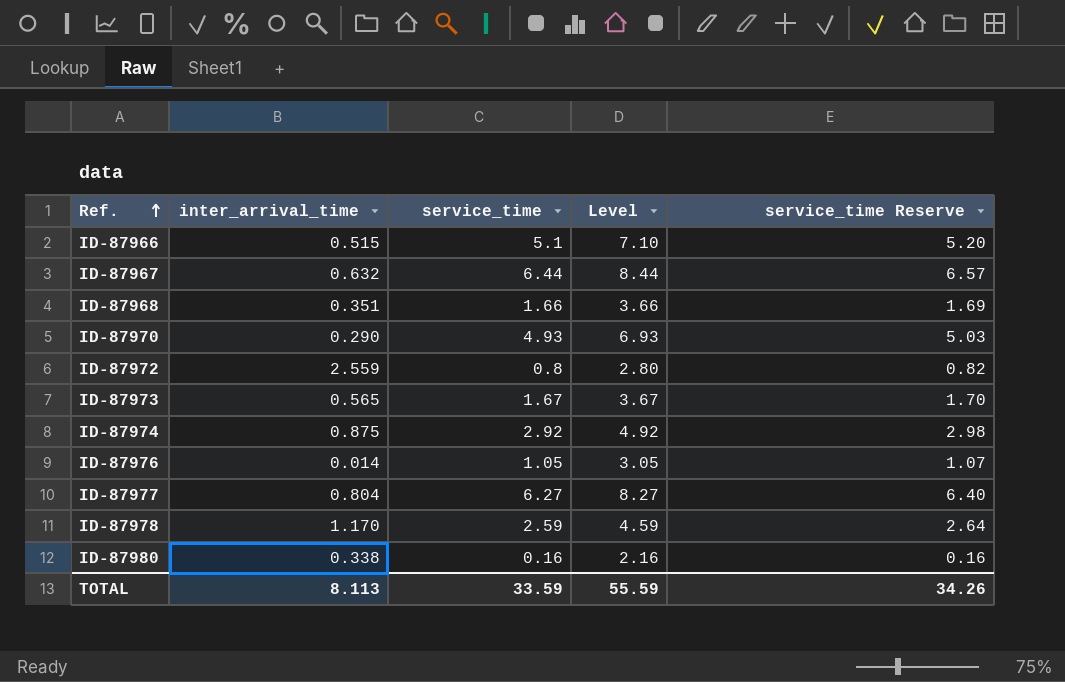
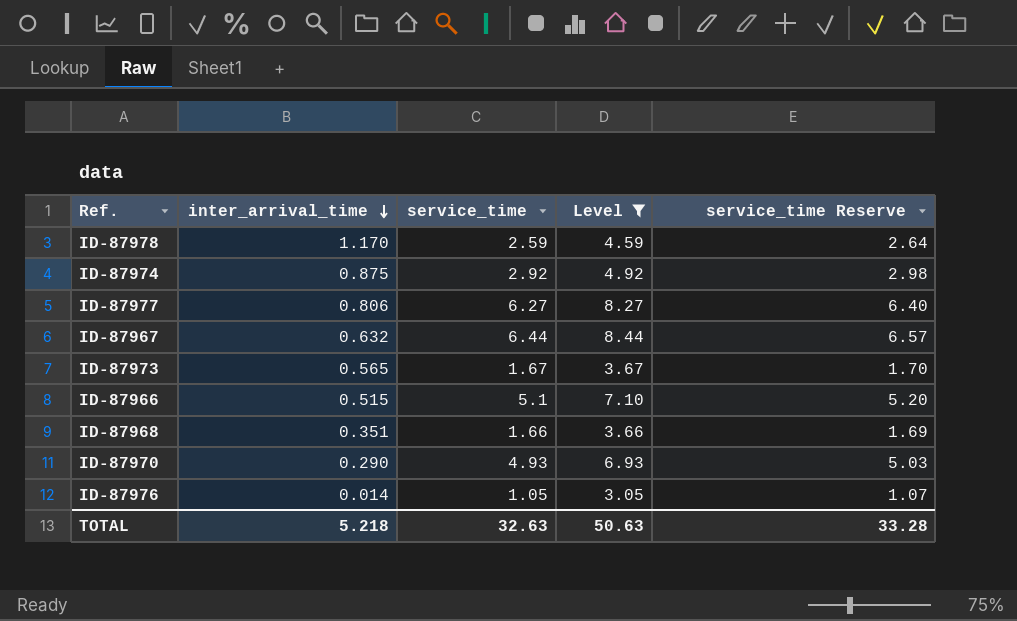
filter: none -> Level >= 3.05
row order: Ref. ascending -> inter_arrival_time descending
ID-87977 | inter_arrival_time: 0.804 -> 0.806
TOTAL | inter_arrival_time: 8.113 -> 5.218
TOTAL | service_time: 33.59 -> 32.63
TOTAL | Level: 55.59 -> 50.63
TOTAL | service_time Reserve: 34.26 -> 33.28

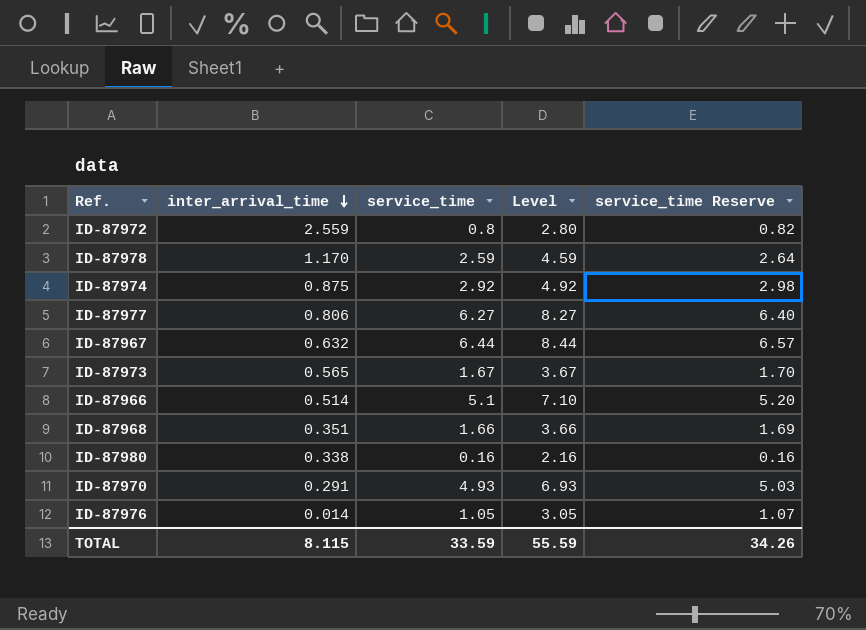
filter: Level >= 3.05 -> none
ID-87966 | inter_arrival_time: 0.515 -> 0.514
ID-87970 | inter_arrival_time: 0.290 -> 0.291
TOTAL | inter_arrival_time: 5.218 -> 8.115
TOTAL | service_time: 32.63 -> 33.59
TOTAL | Level: 50.63 -> 55.59
TOTAL | service_time Reserve: 33.28 -> 34.26

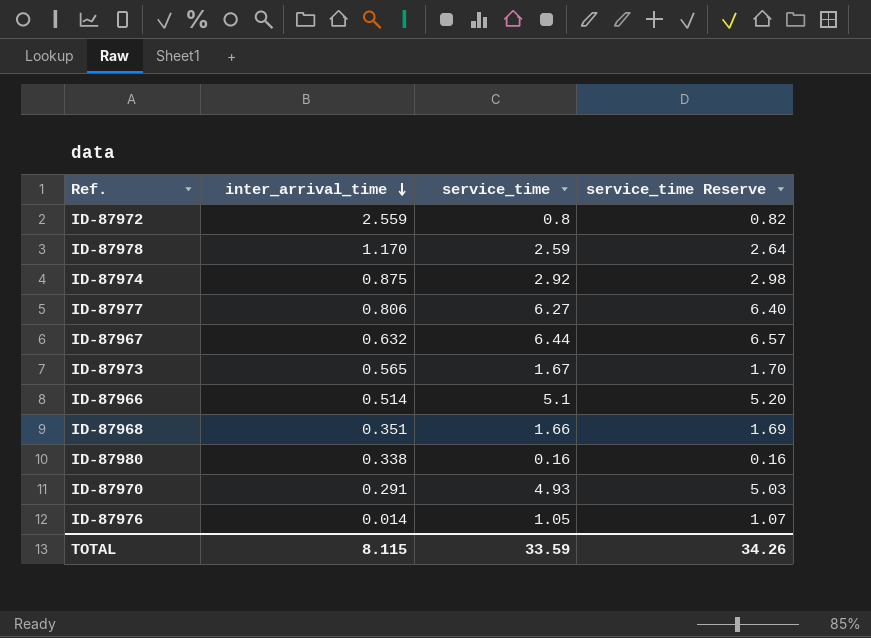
column Level | formula: [service_time] + 2 -> none

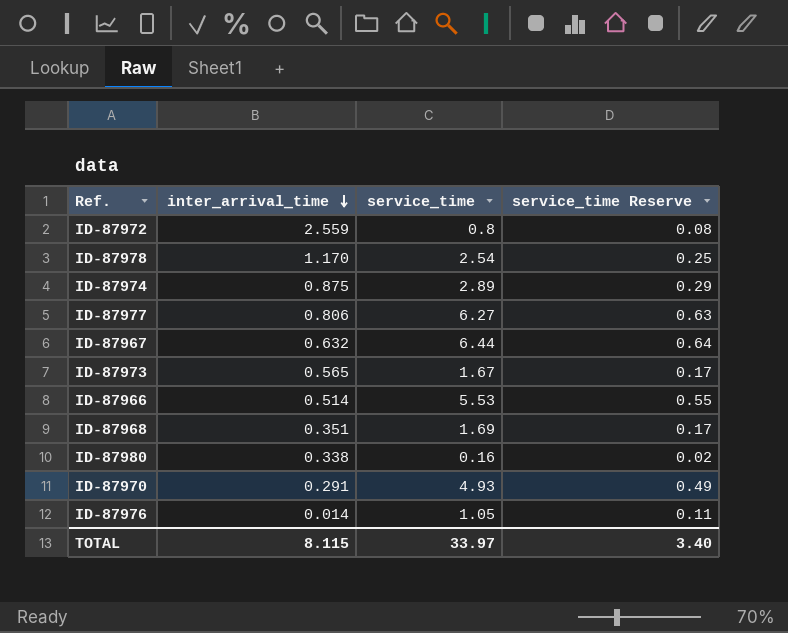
column service_time Reserve | formula: [service_time] * 1.02 -> [service_time] * 0.1
ID-87978 | service_time: 2.59 -> 2.54
ID-87974 | service_time: 2.92 -> 2.89
ID-87966 | service_time: 5.1 -> 5.53
ID-87968 | service_time: 1.66 -> 1.69
TOTAL | service_time: 33.59 -> 33.97
TOTAL | service_time Reserve: 34.26 -> 3.40

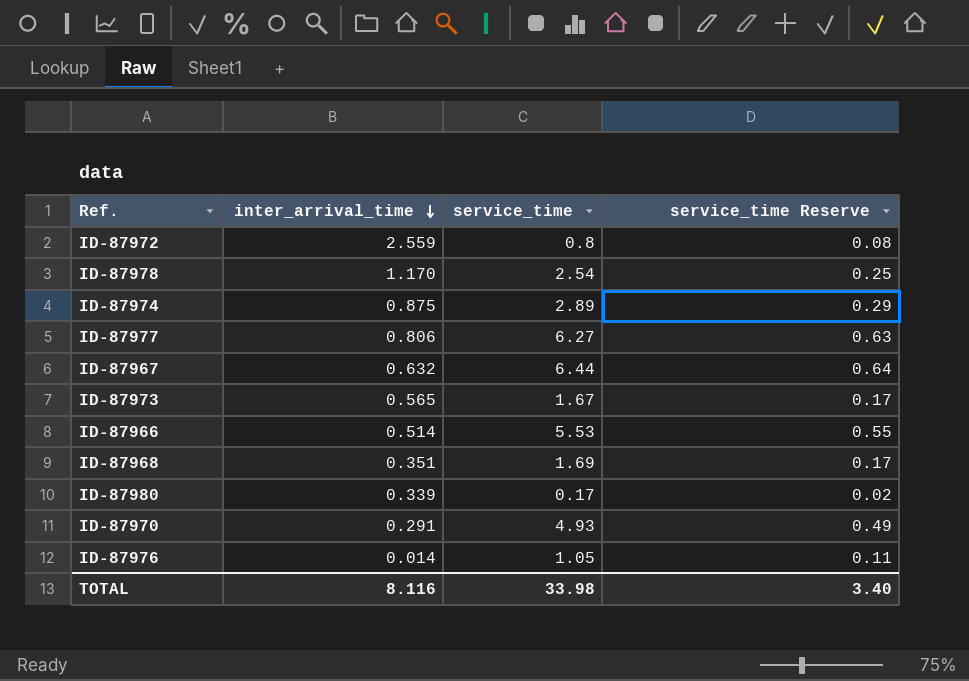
ID-87980 | inter_arrival_time: 0.338 -> 0.339
ID-87980 | service_time: 0.16 -> 0.17
TOTAL | inter_arrival_time: 8.115 -> 8.116
TOTAL | service_time: 33.97 -> 33.98

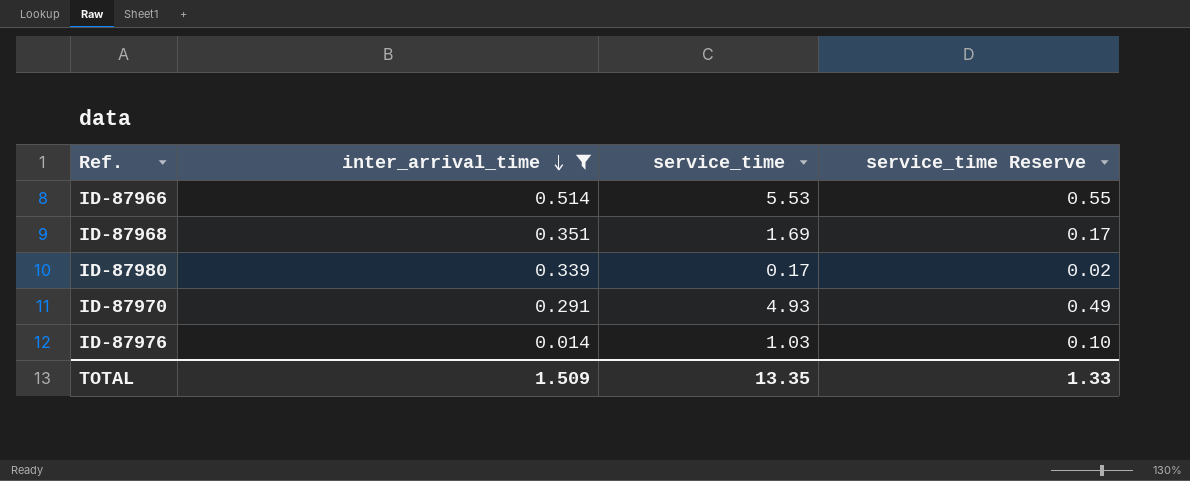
filter: none -> inter_arrival_time <= 0.514
ID-87976 | service_time: 1.05 -> 1.03
ID-87976 | service_time Reserve: 0.11 -> 0.10
TOTAL | inter_arrival_time: 8.116 -> 1.509
TOTAL | service_time: 33.98 -> 13.35
TOTAL | service_time Reserve: 3.40 -> 1.33

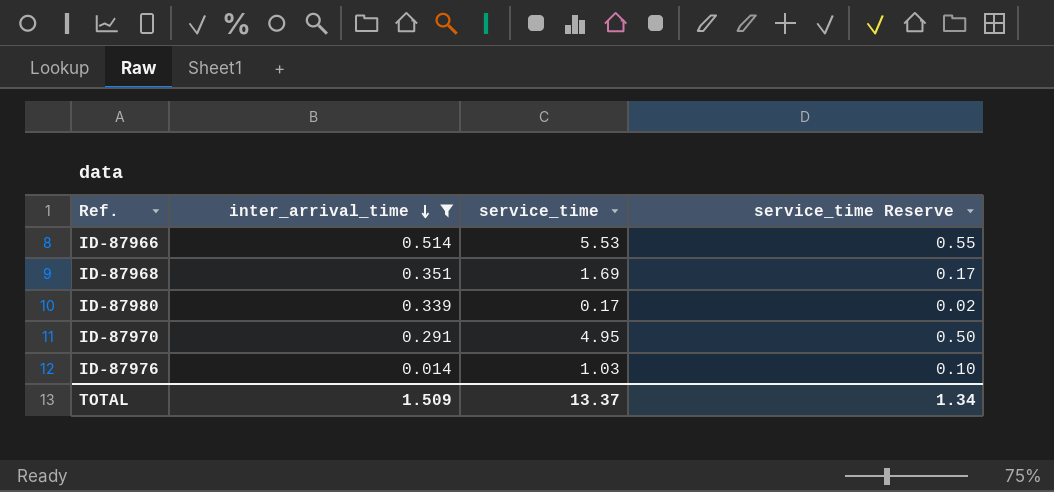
ID-87970 | service_time: 4.93 -> 4.95
ID-87970 | service_time Reserve: 0.49 -> 0.50
TOTAL | service_time: 13.35 -> 13.37
TOTAL | service_time Reserve: 1.33 -> 1.34

